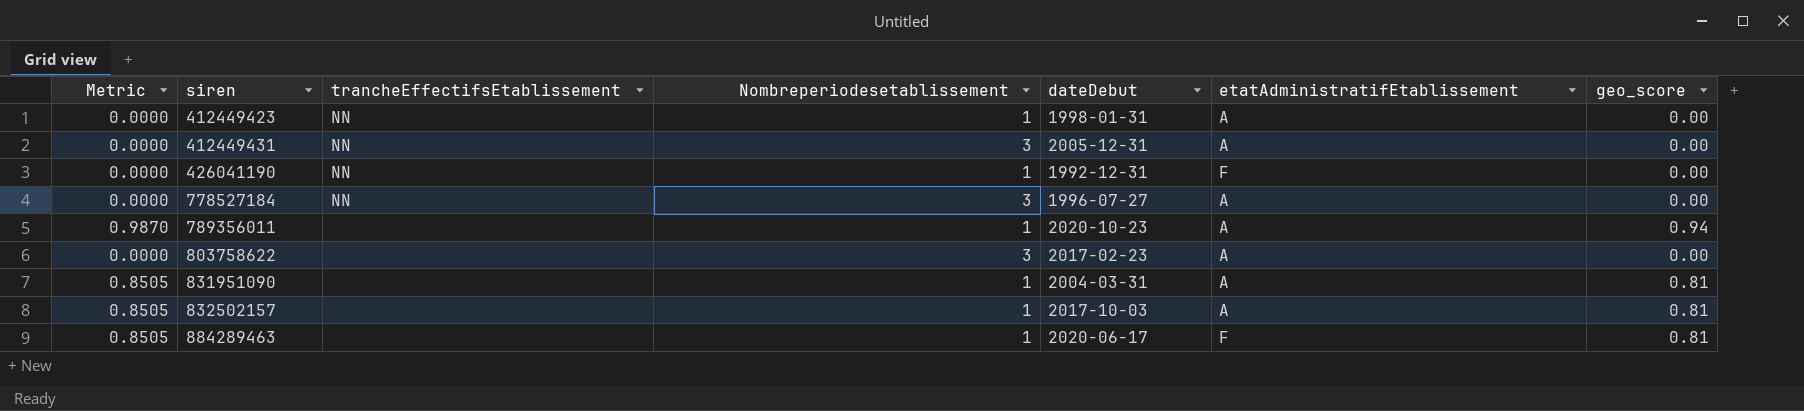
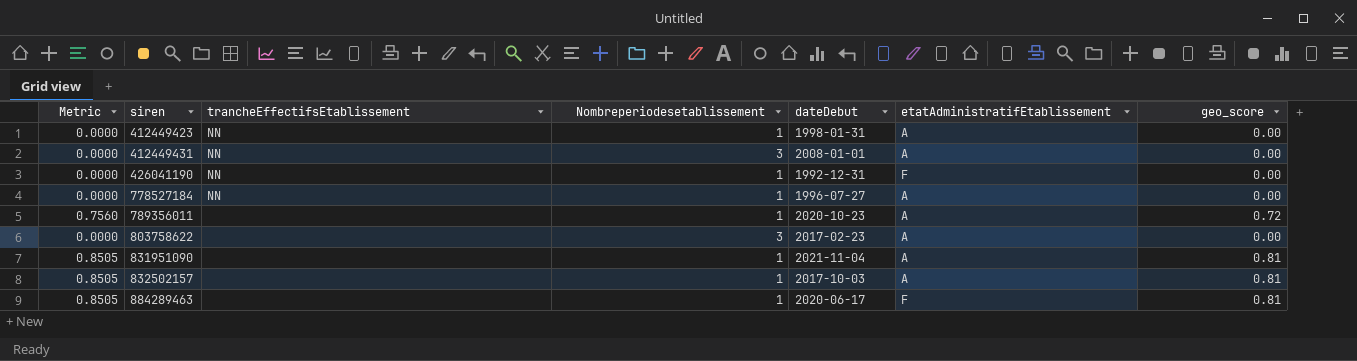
412449431 | dateDebut: 2005-12-31 -> 2008-01-01
778527184 | Nombreperiodesetablissement: 3 -> 1
789356011 | Metric: 0.9870 -> 0.7560
789356011 | geo_score: 0.94 -> 0.72
831951090 | dateDebut: 2004-03-31 -> 2021-11-04

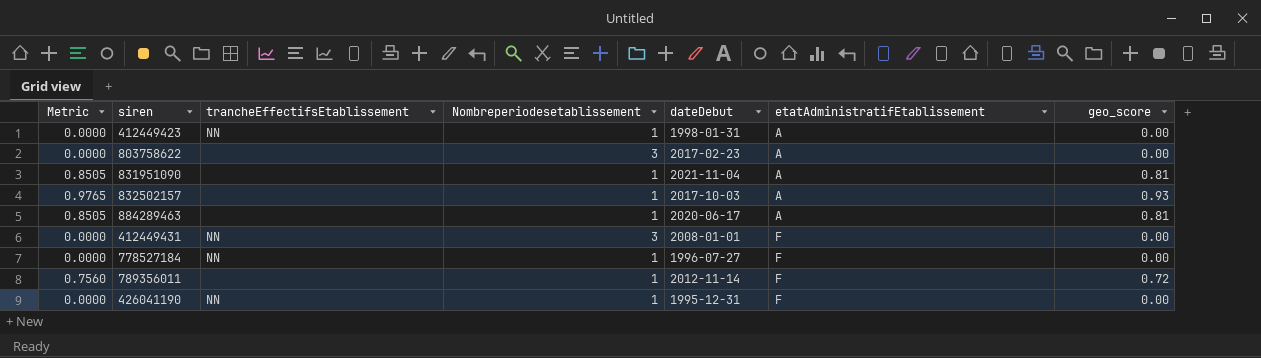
row order: siren ascending -> etatAdministratifEtablissement ascending
832502157 | Metric: 0.8505 -> 0.9765
832502157 | geo_score: 0.81 -> 0.93
884289463 | etatAdministratifEtablissement: F -> A
412449431 | etatAdministratifEtablissement: A -> F
778527184 | etatAdministratifEtablissement: A -> F
789356011 | dateDebut: 2020-10-23 -> 2012-11-14
789356011 | etatAdministratifEtablissement: A -> F
426041190 | dateDebut: 1992-12-31 -> 1995-12-31

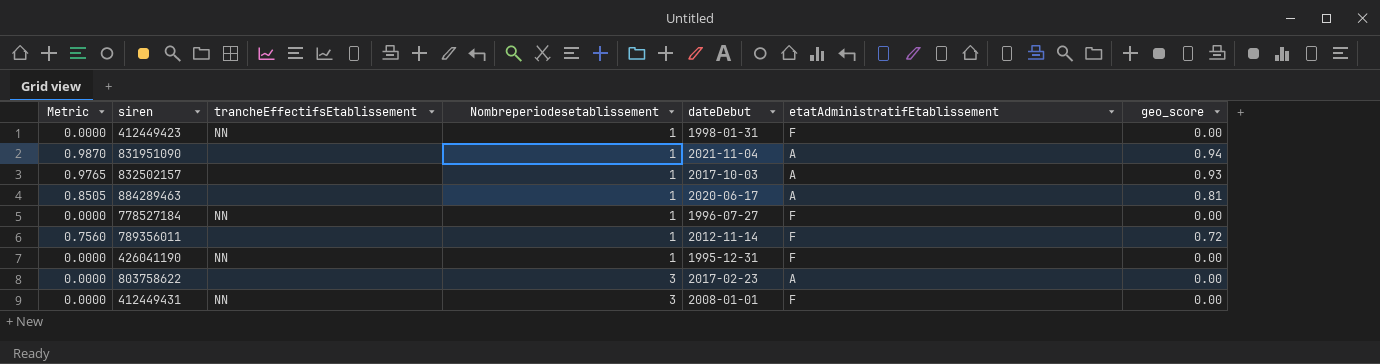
row order: etatAdministratifEtablissement ascending -> Nombreperiodesetablissement ascending
412449423 | etatAdministratifEtablissement: A -> F
831951090 | Metric: 0.8505 -> 0.9870
831951090 | geo_score: 0.81 -> 0.94

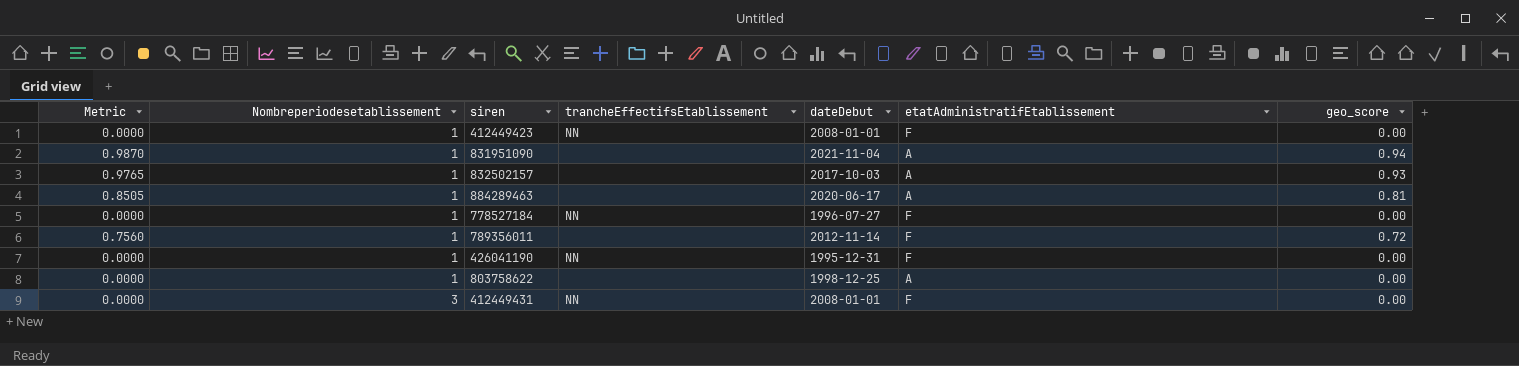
column Nombreperiodesetablissement | position: 4 -> 2
412449423 | dateDebut: 1998-01-31 -> 2008-01-01
803758622 | Nombreperiodesetablissement: 3 -> 1
803758622 | dateDebut: 2017-02-23 -> 1998-12-25

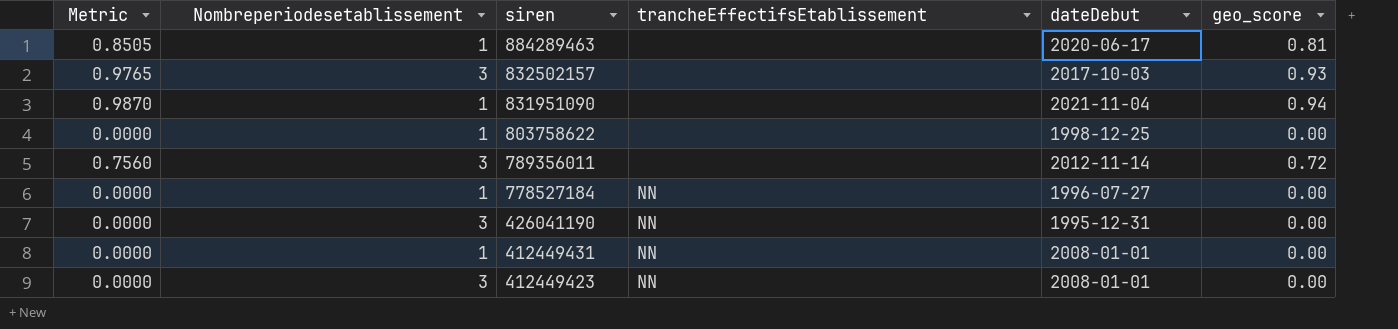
row order: Nombreperiodesetablissement ascending -> siren descending
column etatAdministratifEtablissement | position: 6 -> none
832502157 | Nombreperiodesetablissement: 1 -> 3
789356011 | Nombreperiodesetablissement: 1 -> 3
426041190 | Nombreperiodesetablissement: 1 -> 3
412449431 | Nombreperiodesetablissement: 3 -> 1
412449423 | Nombreperiodesetablissement: 1 -> 3

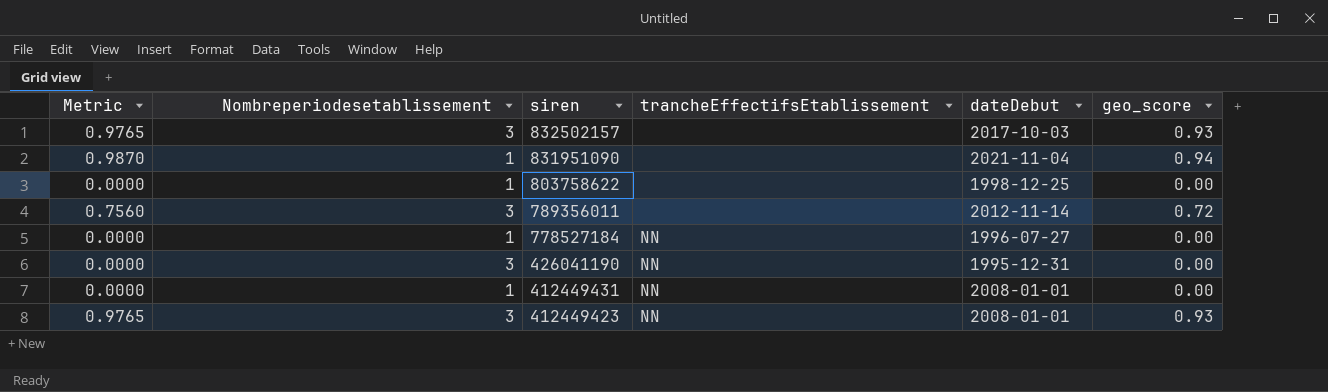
row 884289463: 0.8505 | 1 | none | 2020-06-17 | 0.81 -> none
412449423 | Metric: 0.0000 -> 0.9765
412449423 | geo_score: 0.00 -> 0.93

